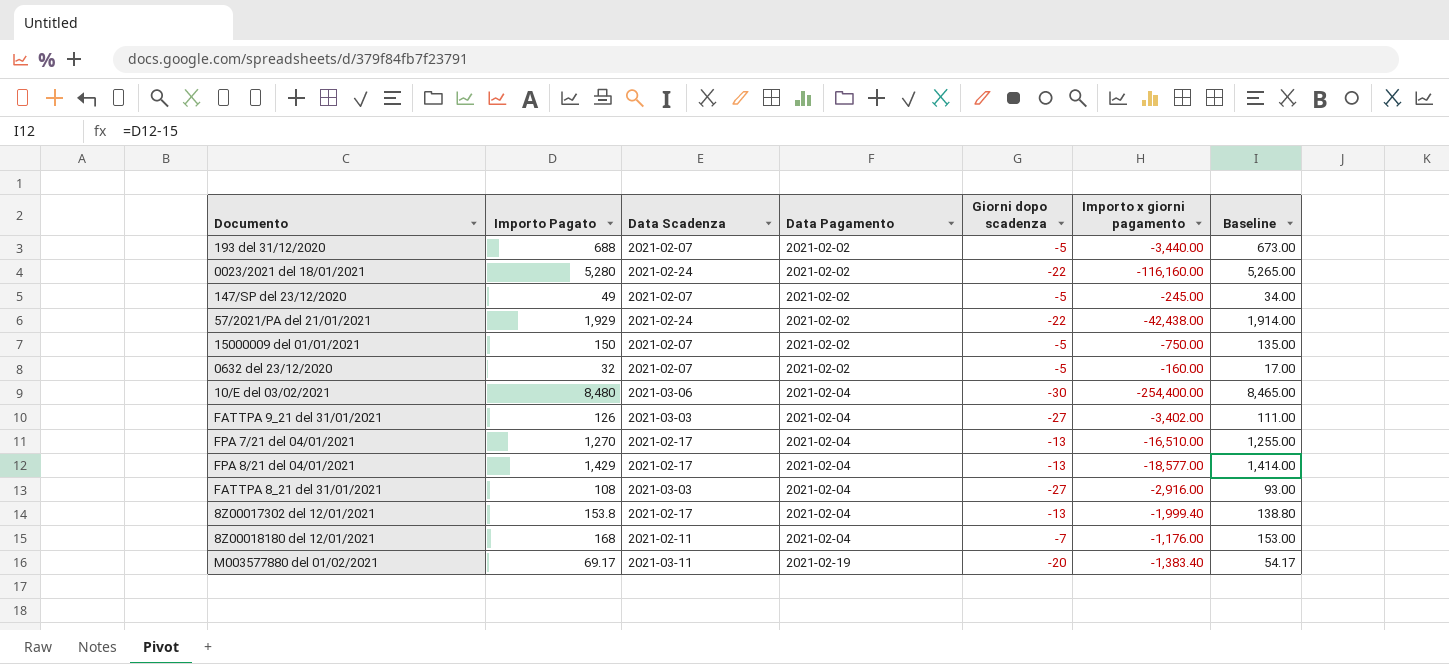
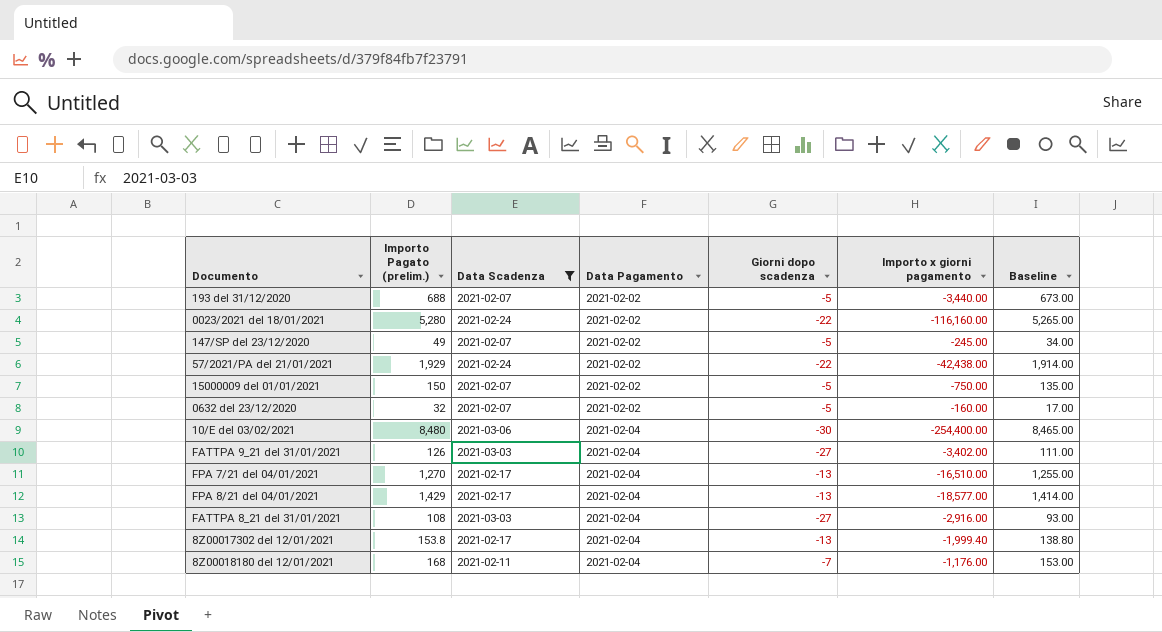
filter: none -> Data Scadenza != 2021-03-11
column name: Importo Pagato -> Importo Pagato (prelim.)

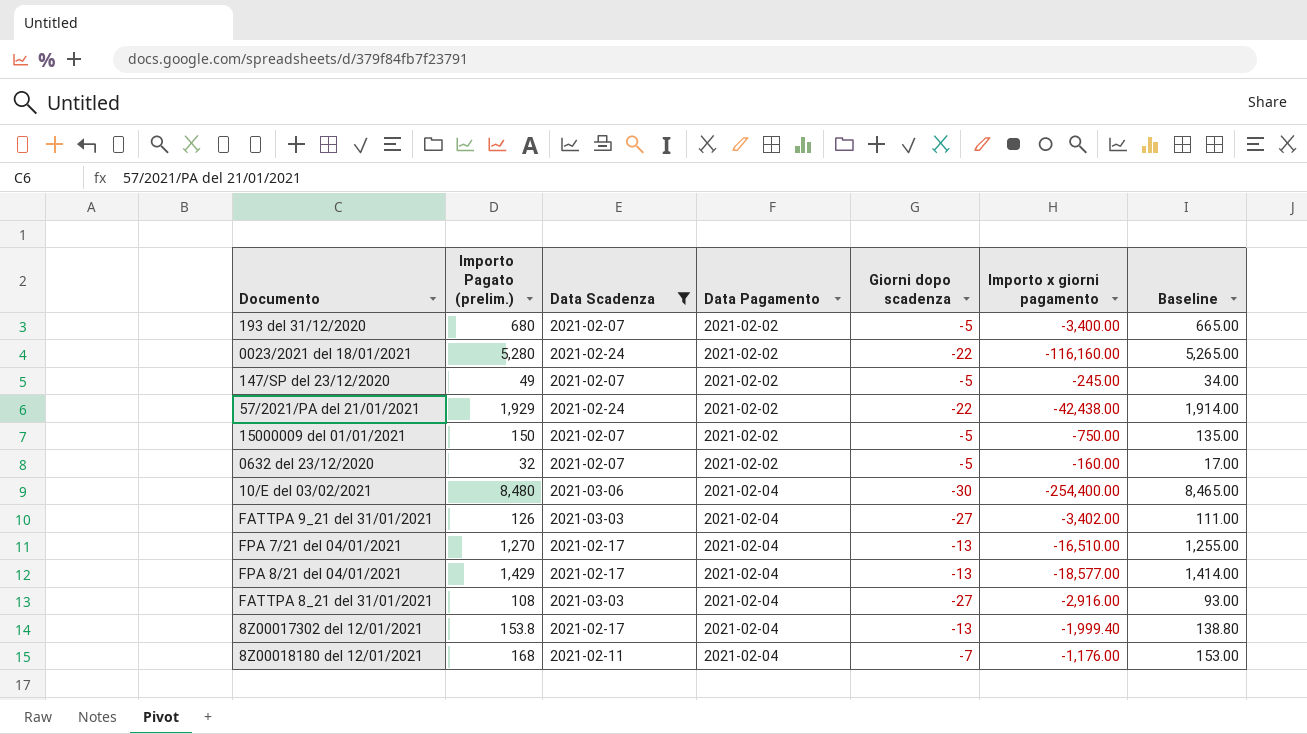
193 del 31/12/2020 | Importo Pagato (prelim.): 688 -> 680
193 del 31/12/2020 | Importo x giorni pagamento: -3,440.00 -> -3,400.00
193 del 31/12/2020 | Baseline: 673.00 -> 665.00

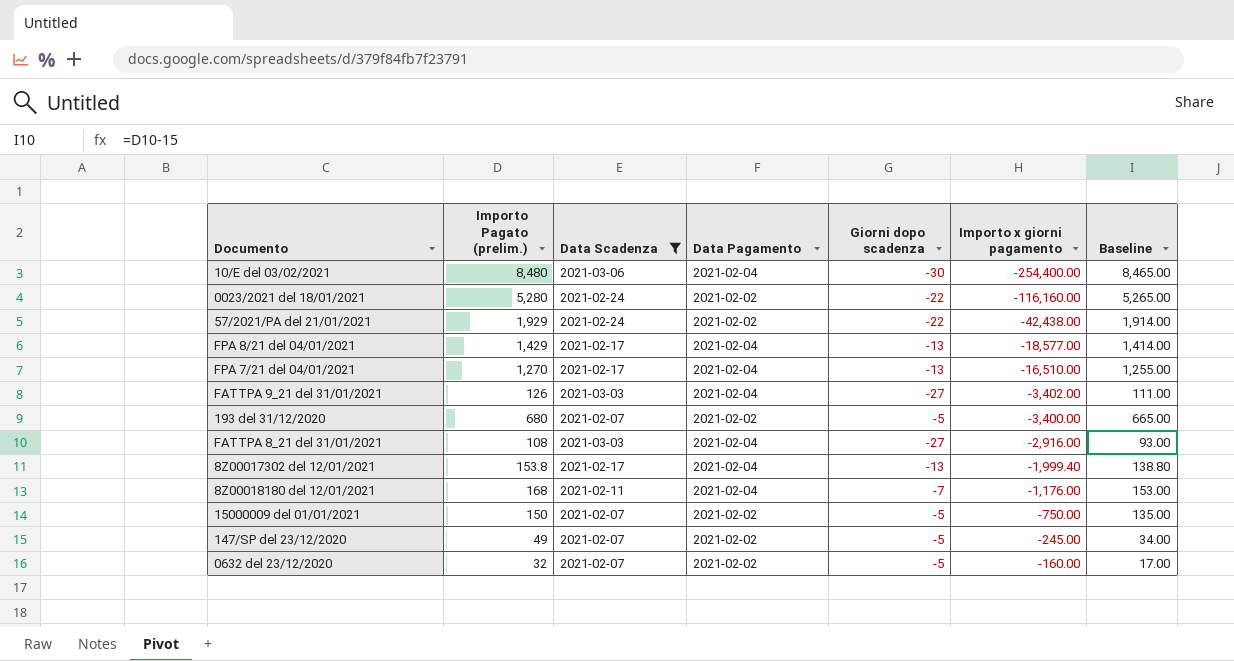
row order: Data Pagamento ascending -> Importo x giorni pagamento ascending

